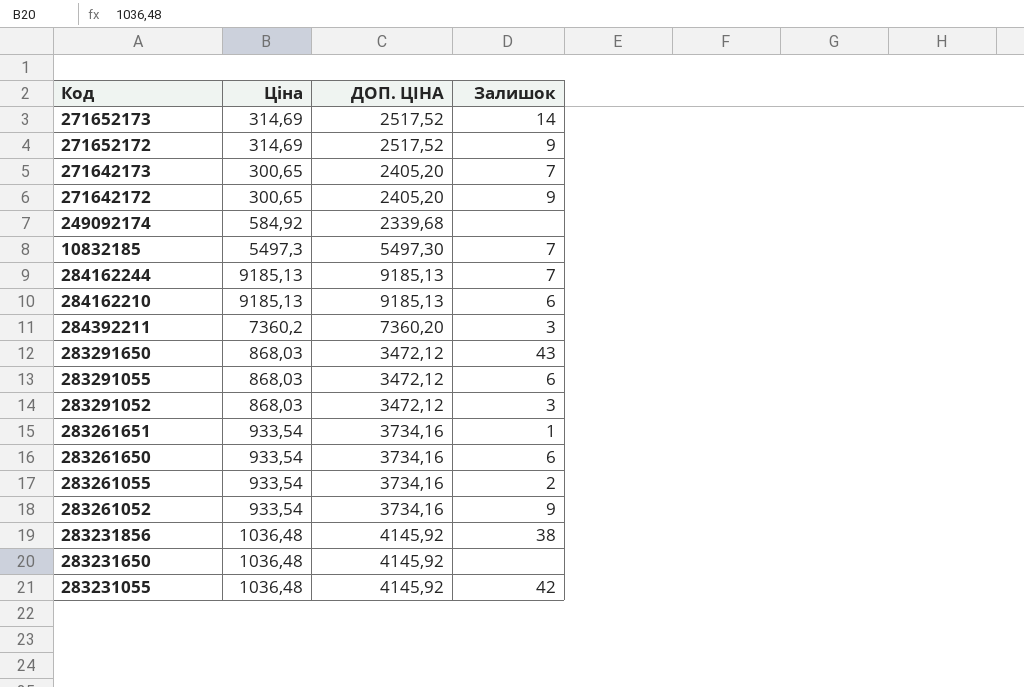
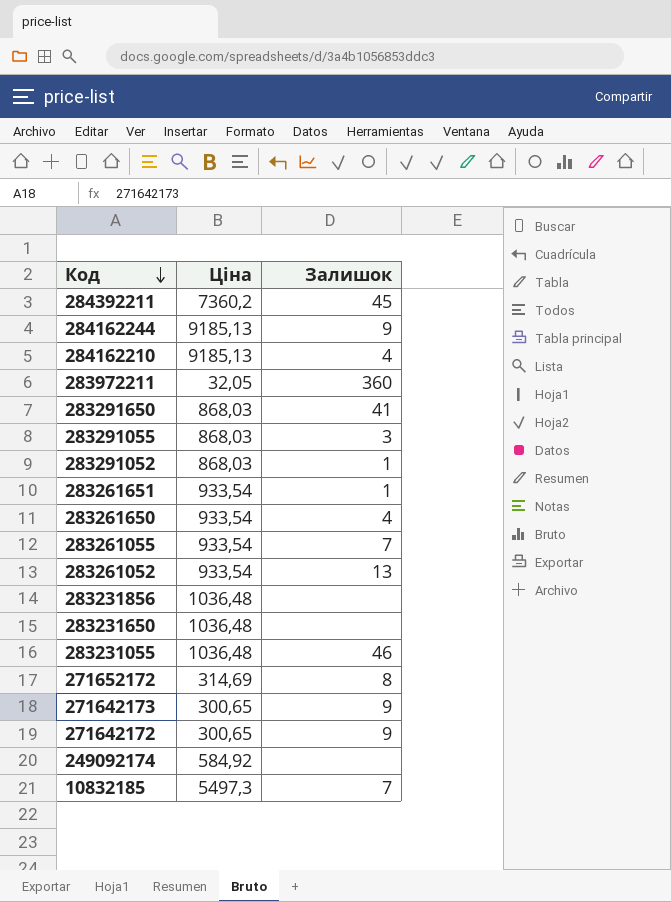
row order: none -> Код descending
column ДОП. ЦІНА | position: 3 -> none
row 271652173: 314,69 | 2517,52 | 14 -> none
284392211 | Залишок: 3 -> 45
284162244 | Залишок: 7 -> 9
284162210 | Залишок: 6 -> 4
row 283972211: none -> 32,05 | 360
283291650 | Залишок: 43 -> 41
283291055 | Залишок: 6 -> 3
283291052 | Залишок: 3 -> 1
283261650 | Залишок: 6 -> 4
283261055 | Залишок: 2 -> 7
283261052 | Залишок: 9 -> 13
283231856 | Залишок: 38 -> none
283231055 | Залишок: 42 -> 46
271652172 | Залишок: 9 -> 8
271642173 | Залишок: 7 -> 9

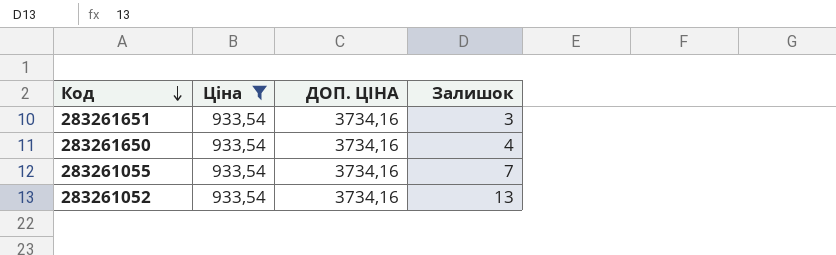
filter: none -> Ціна = 933,54
column ДОП. ЦІНА | position: none -> 3
283261651 | Залишок: 1 -> 3

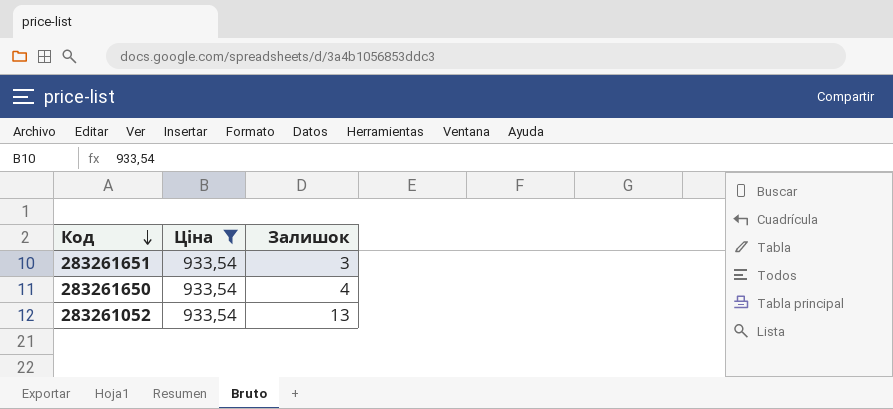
column ДОП. ЦІНА | position: 3 -> none
row 283261055: 933,54 | 3734,16 | 7 -> none

